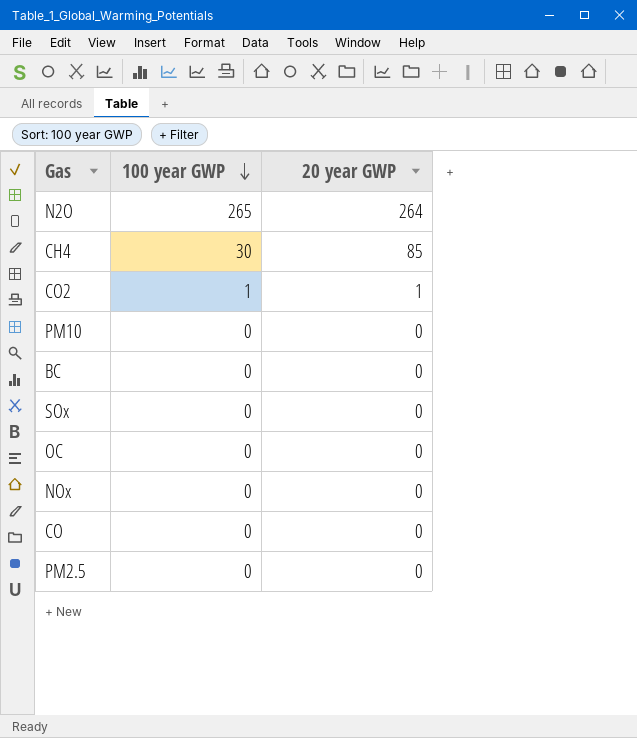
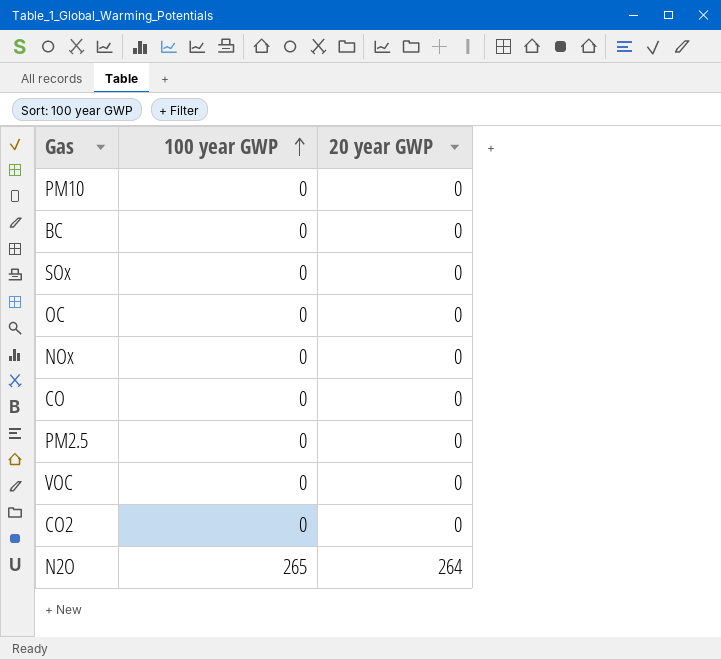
row order: 100 year GWP descending -> 100 year GWP ascending
row CH4: 30 | 85 -> none
row VOC: none -> 0 | 0
CO2 | 100 year GWP: 1 -> 0
CO2 | 20 year GWP: 1 -> 0

